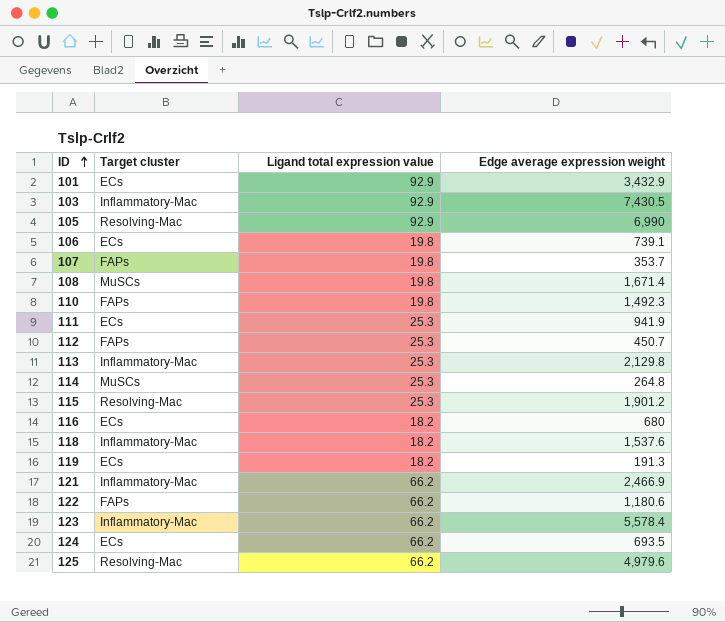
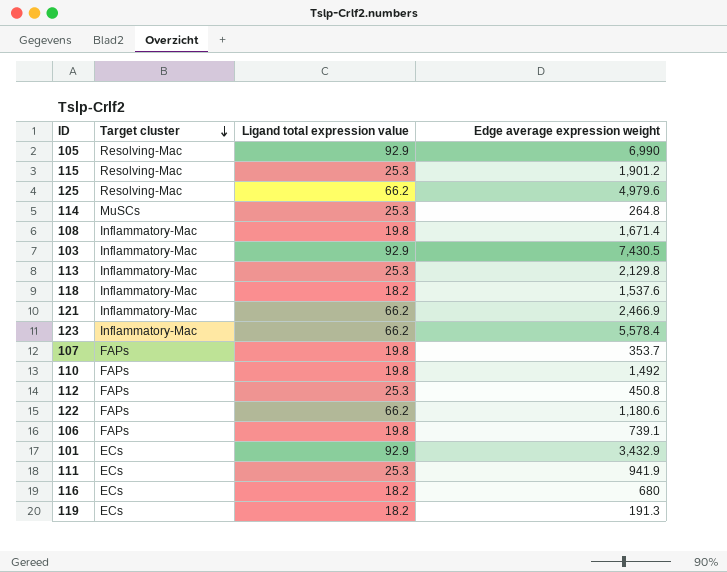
row order: ID ascending -> Target cluster descending
row 124: ECs | 66.2 | 693.5 -> none
108 | Target cluster: MuSCs -> Inflammatory-Mac
110 | Edge average expression weight: 1,492.3 -> 1,492
112 | Edge average expression weight: 450.7 -> 450.8
106 | Target cluster: ECs -> FAPs

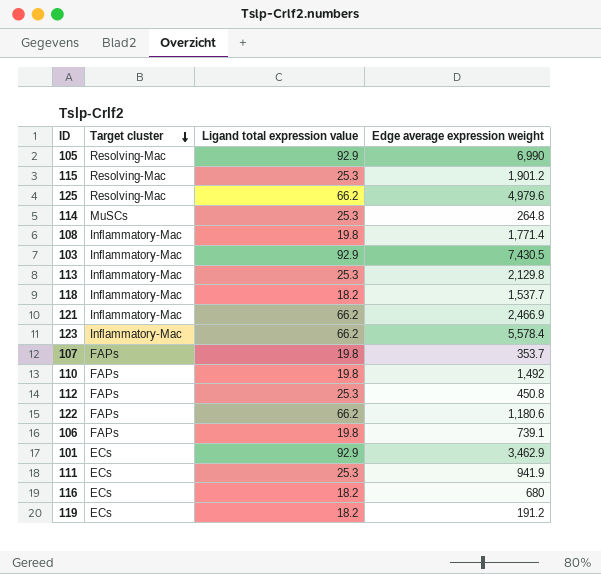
108 | Edge average expression weight: 1,671.4 -> 1,771.4
118 | Edge average expression weight: 1,537.6 -> 1,537.7
101 | Edge average expression weight: 3,432.9 -> 3,462.9
119 | Edge average expression weight: 191.3 -> 191.2

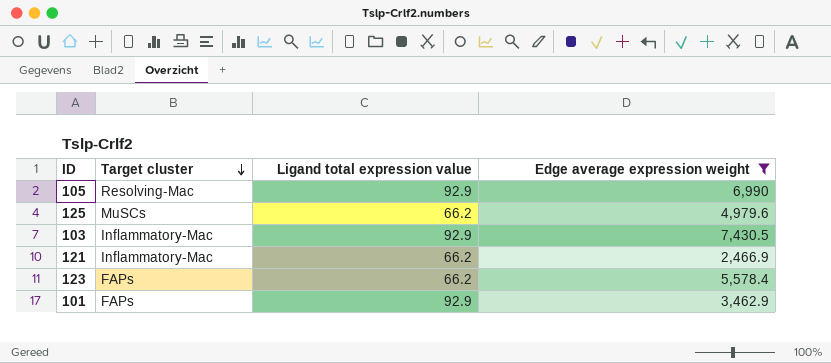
filter: none -> Edge average expression weight >= 2,466.9
125 | Target cluster: Resolving-Mac -> MuSCs
123 | Target cluster: Inflammatory-Mac -> FAPs
101 | Target cluster: ECs -> FAPs

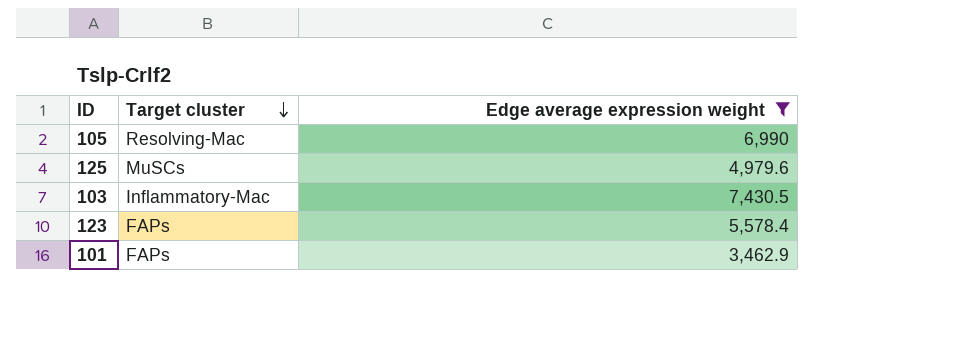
column Ligand total expression value | position: 3 -> none
row 121: Inflammatory-Mac | 66.2 | 2,466.9 -> none

